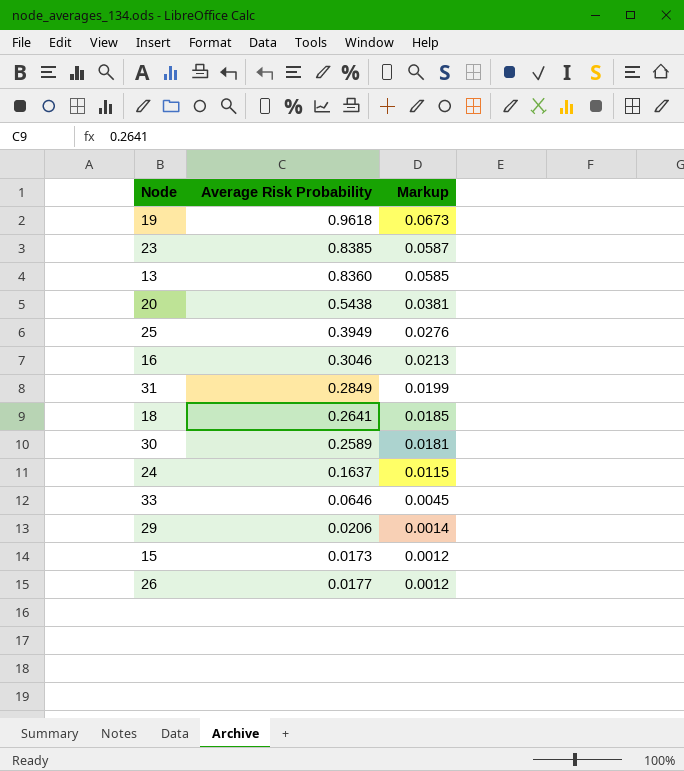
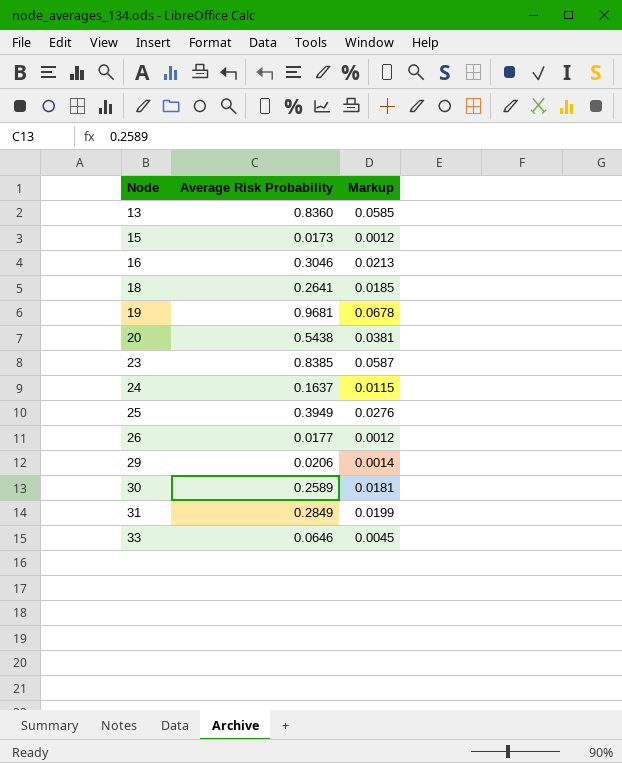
row order: Markup descending -> Node ascending
19 | Average Risk Probability: 0.9618 -> 0.9681
19 | Markup: 0.0673 -> 0.0678

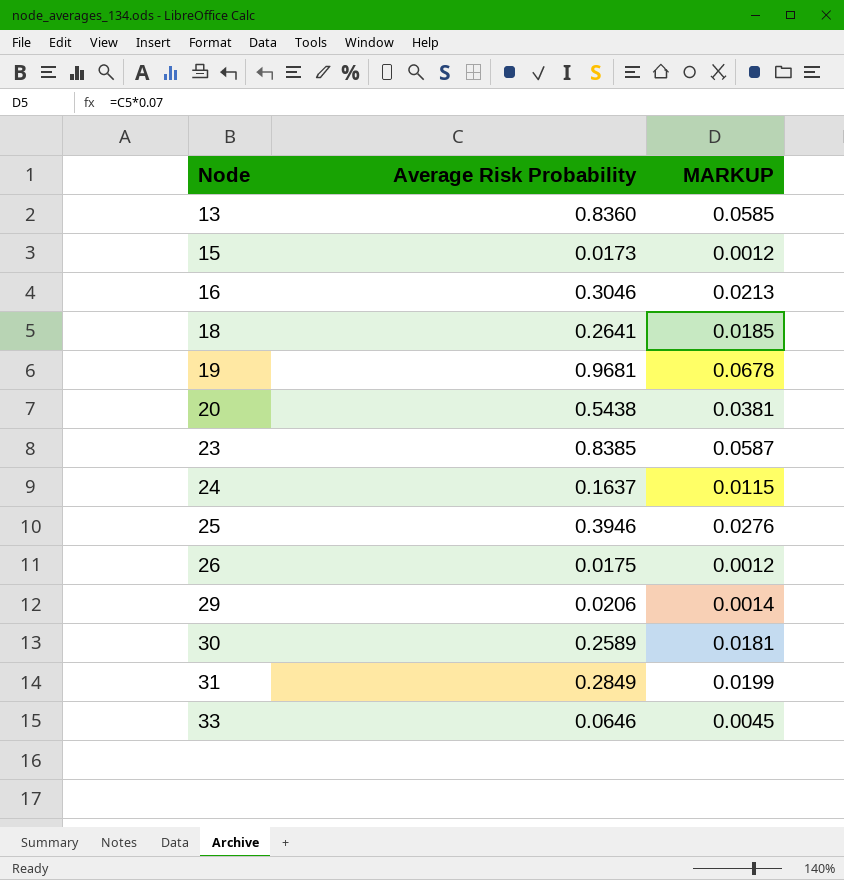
column name: Markup -> MARKUP
25 | Average Risk Probability: 0.3949 -> 0.3946
26 | Average Risk Probability: 0.0177 -> 0.0175

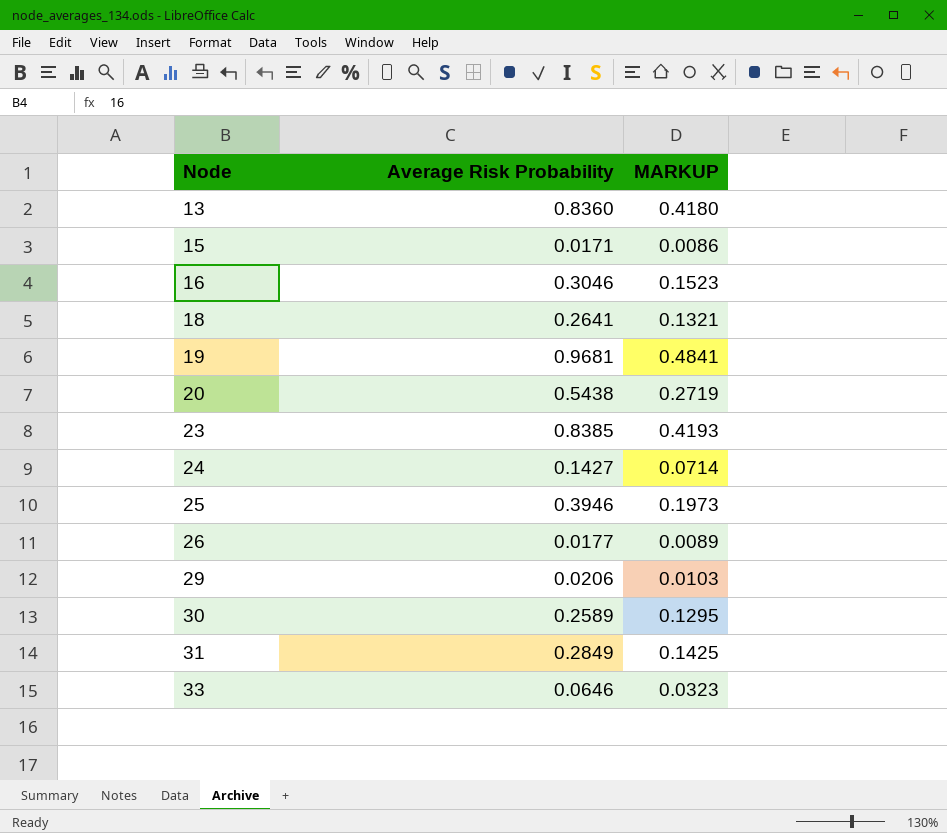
column MARKUP | formula: [Average Risk Probability] * 0.07 -> [Average Risk Probability] * 0.5
15 | Average Risk Probability: 0.0173 -> 0.0171
24 | Average Risk Probability: 0.1637 -> 0.1427
26 | Average Risk Probability: 0.0175 -> 0.0177

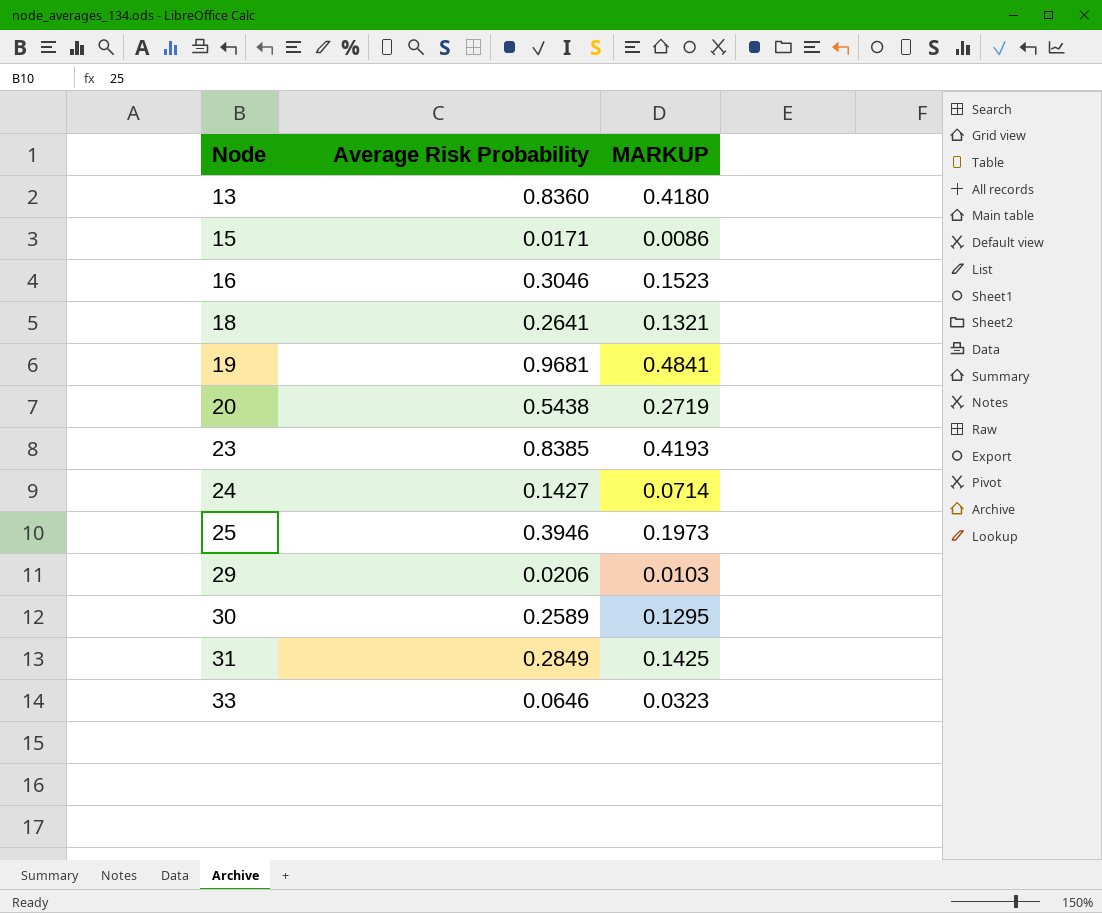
row 26: 0.0177 | 0.0089 -> none

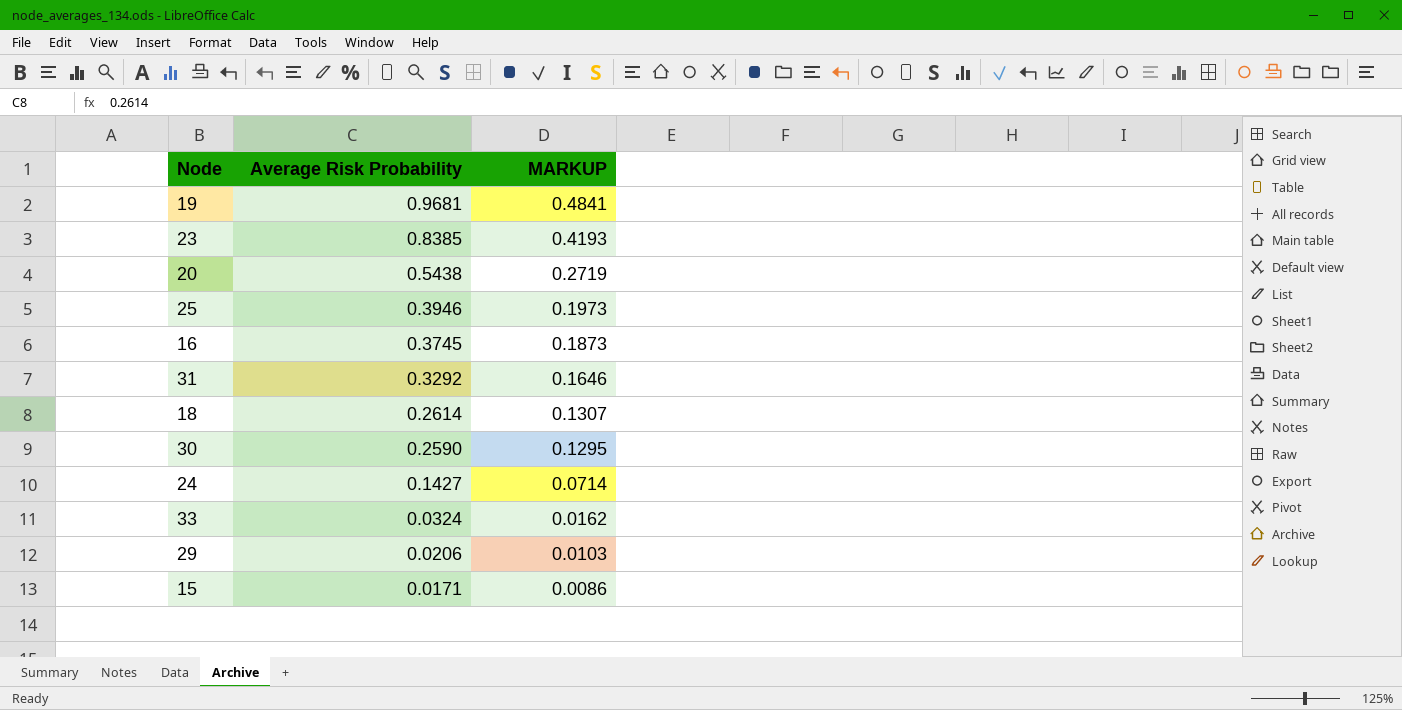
row order: Node ascending -> Average Risk Probability descending
row 13: 0.8360 | 0.4180 -> none
16 | Average Risk Probability: 0.3046 -> 0.3745
16 | MARKUP: 0.1523 -> 0.1873
31 | Average Risk Probability: 0.2849 -> 0.3292
31 | MARKUP: 0.1425 -> 0.1646
18 | Average Risk Probability: 0.2641 -> 0.2614
18 | MARKUP: 0.1321 -> 0.1307
30 | Average Risk Probability: 0.2589 -> 0.2590
33 | Average Risk Probability: 0.0646 -> 0.0324
33 | MARKUP: 0.0323 -> 0.0162

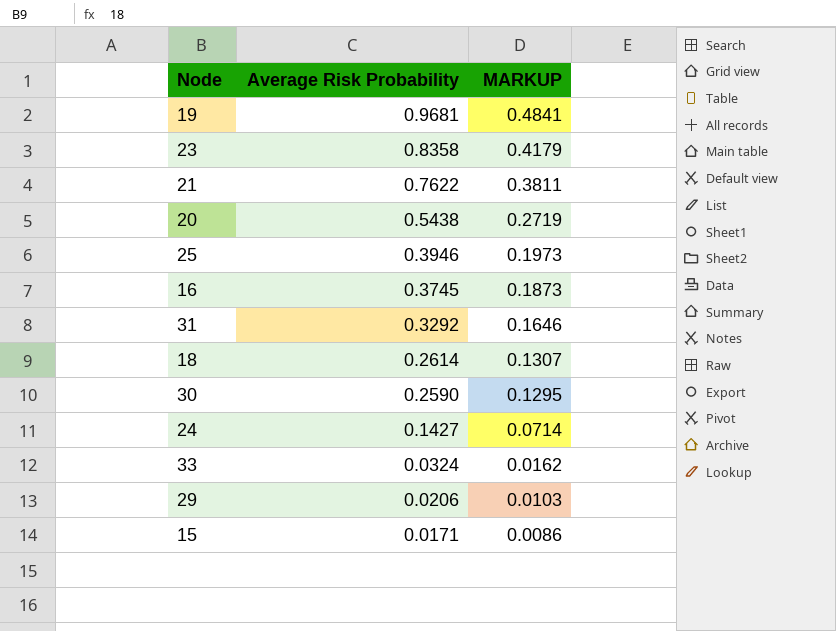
23 | Average Risk Probability: 0.8385 -> 0.8358
23 | MARKUP: 0.4193 -> 0.4179
row 21: none -> 0.7622 | 0.3811

